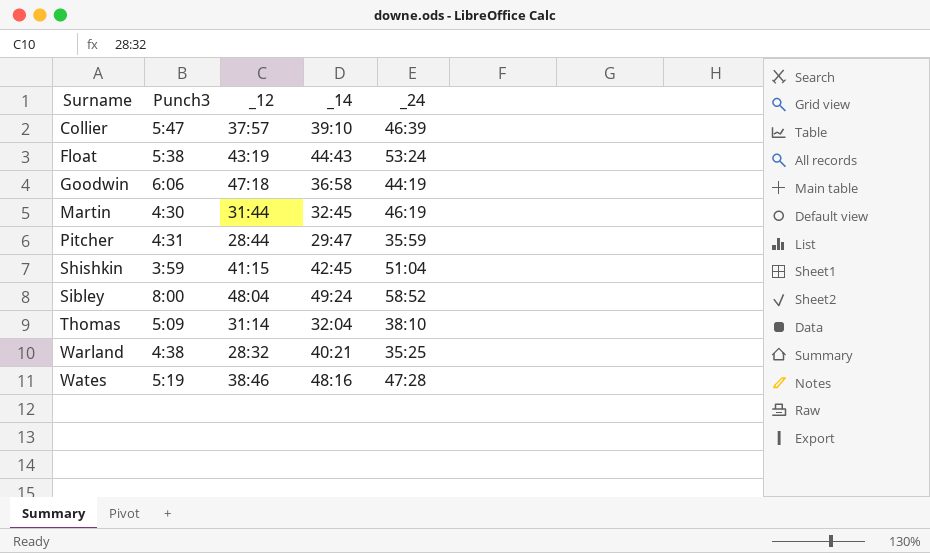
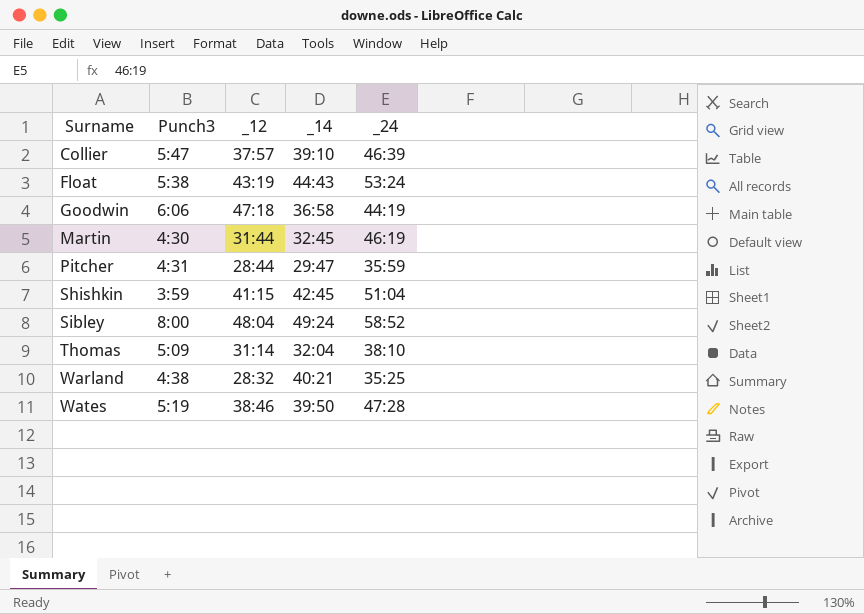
Wates | _14: 48:16 -> 39:50

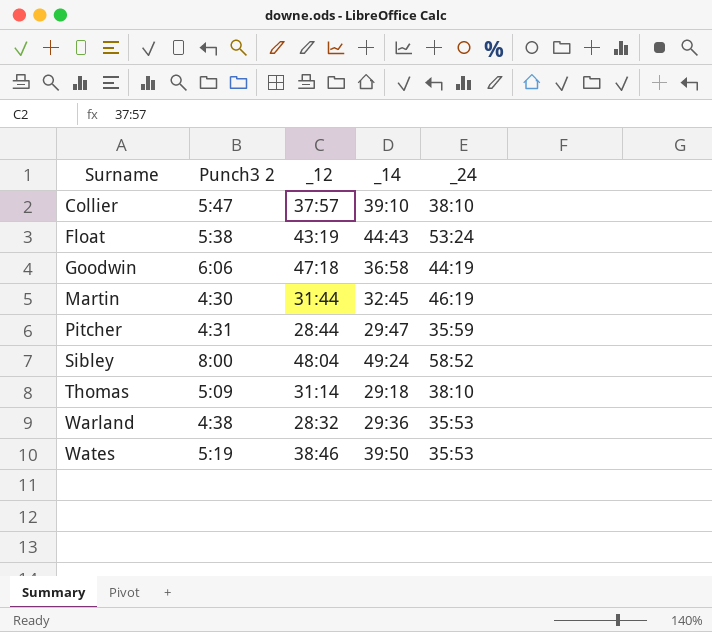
column name: Punch3 -> Punch3 2
row Shishkin: 3:59 | 41:15 | 42:45 | 51:04 -> none
Collier | _24: 46:39 -> 38:10
Thomas | _14: 32:04 -> 29:18
Warland | _14: 40:21 -> 29:36
Warland | _24: 35:25 -> 35:53
Wates | _24: 47:28 -> 35:53

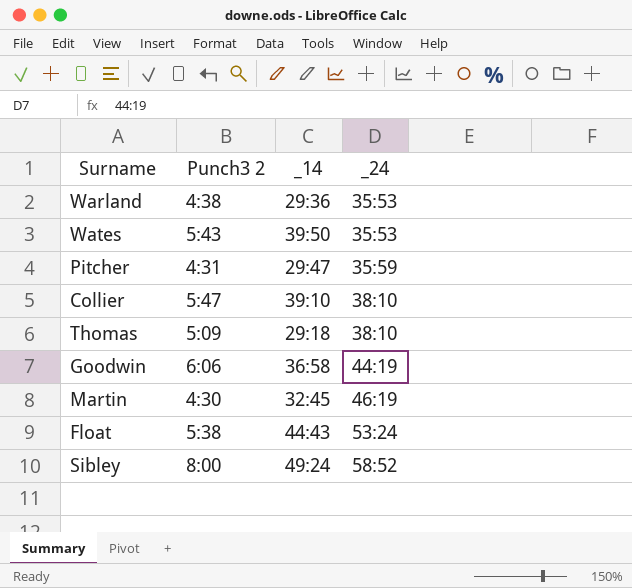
row order: Surname ascending -> _24 ascending
column _12 | position: 3 -> none
Wates | Punch3 2: 5:19 -> 5:43

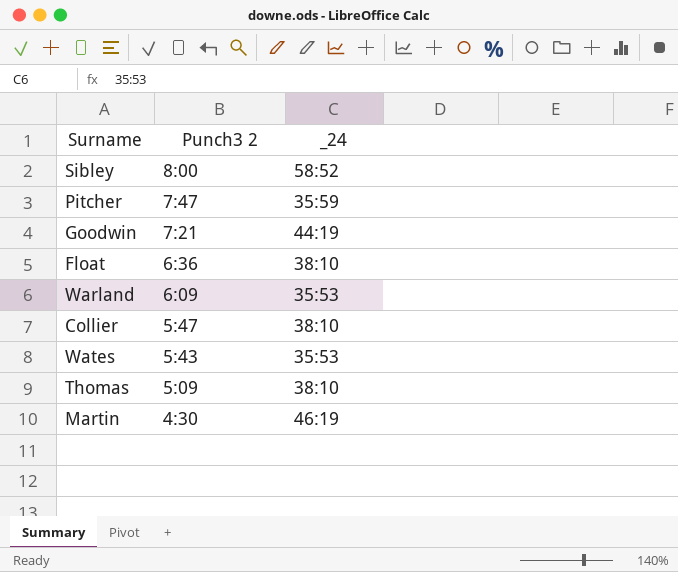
row order: _24 ascending -> Punch3 2 descending
column _14 | position: 3 -> none
Pitcher | Punch3 2: 4:31 -> 7:47
Goodwin | Punch3 2: 6:06 -> 7:21
Float | Punch3 2: 5:38 -> 6:36
Float | _24: 53:24 -> 38:10
Warland | Punch3 2: 4:38 -> 6:09

